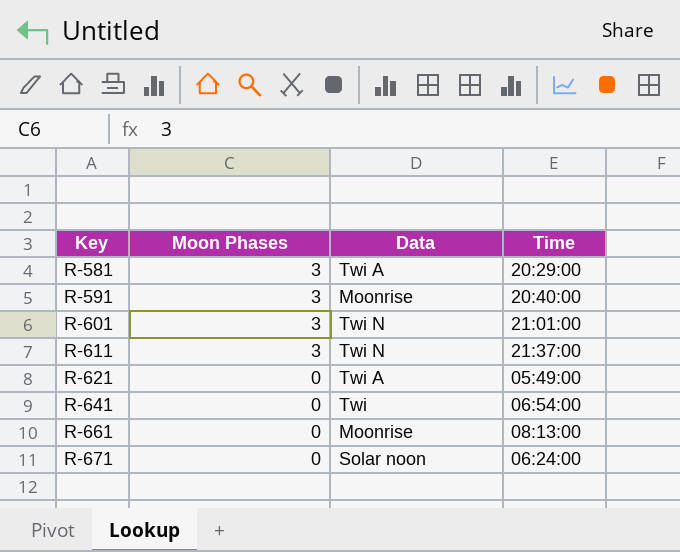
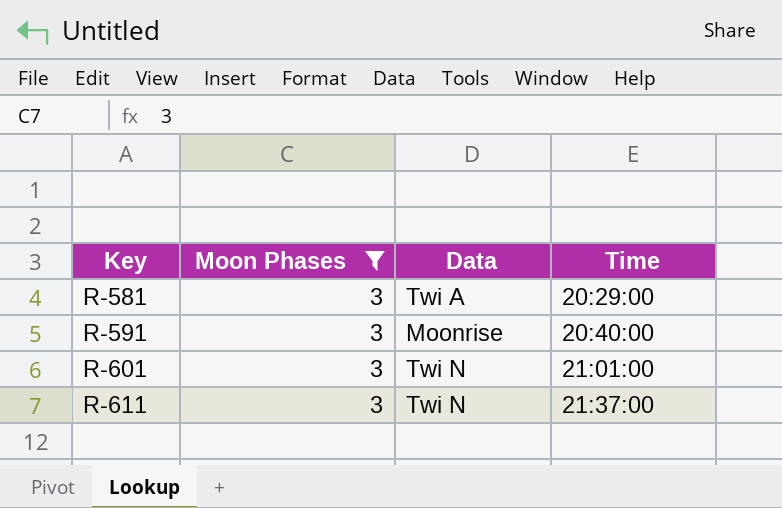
filter: none -> Moon Phases = 3

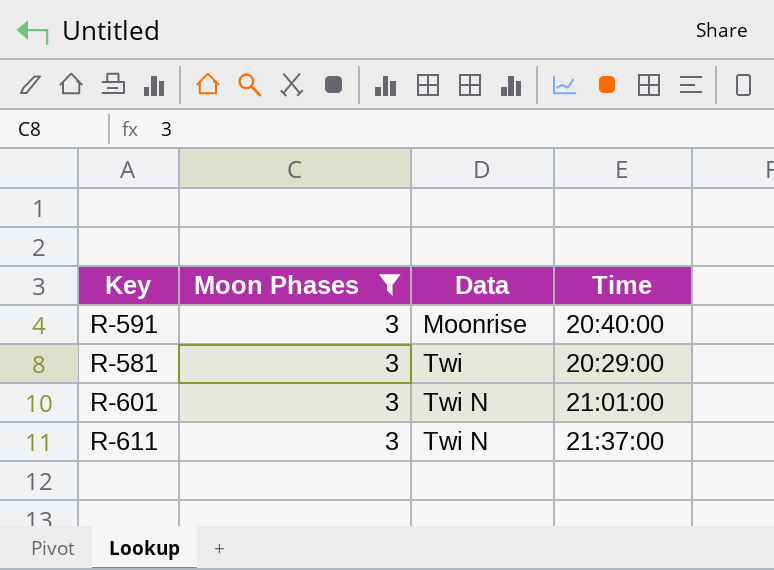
row order: Key ascending -> Data ascending
R-581 | Data: Twi A -> Twi

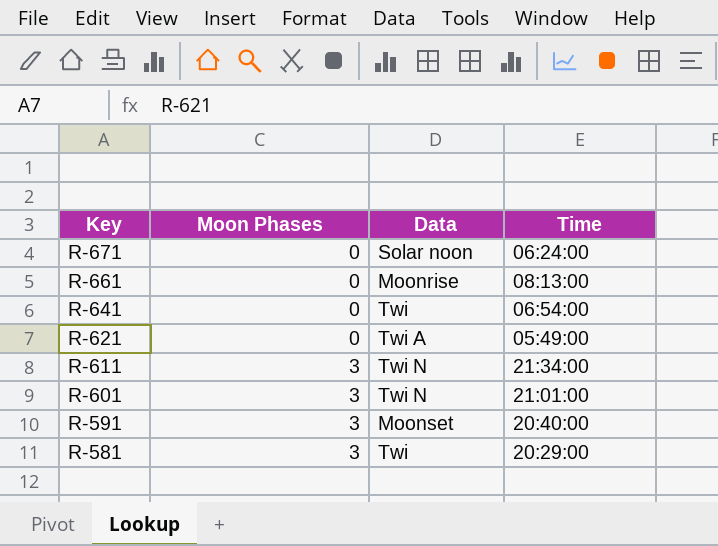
filter: Moon Phases = 3 -> none
row order: Data ascending -> Key descending
R-611 | Time: 21:37:00 -> 21:34:00
R-591 | Data: Moonrise -> Moonset

